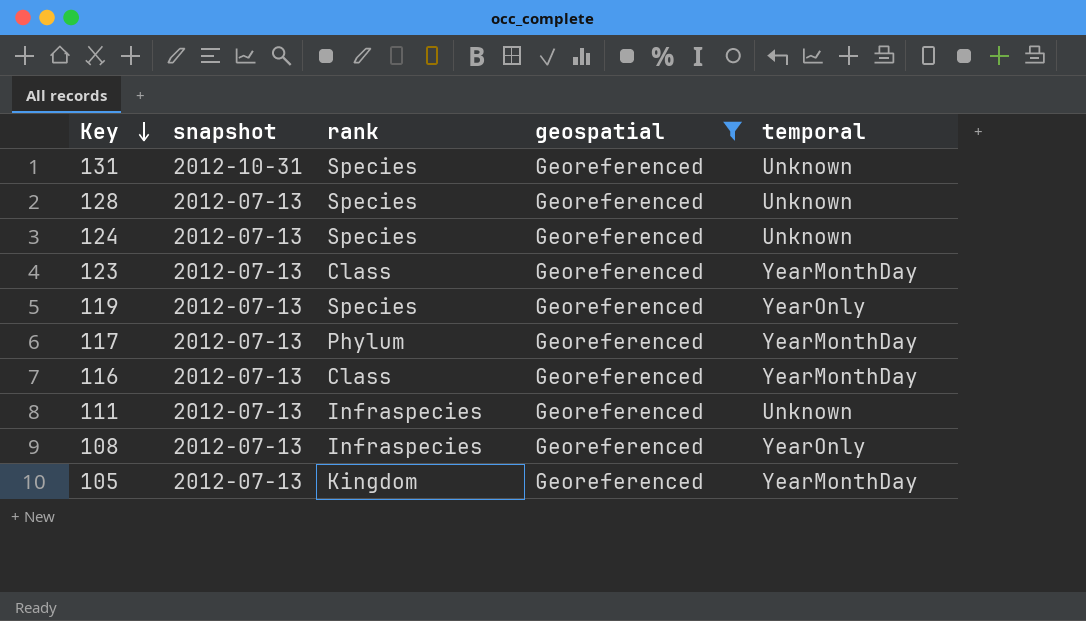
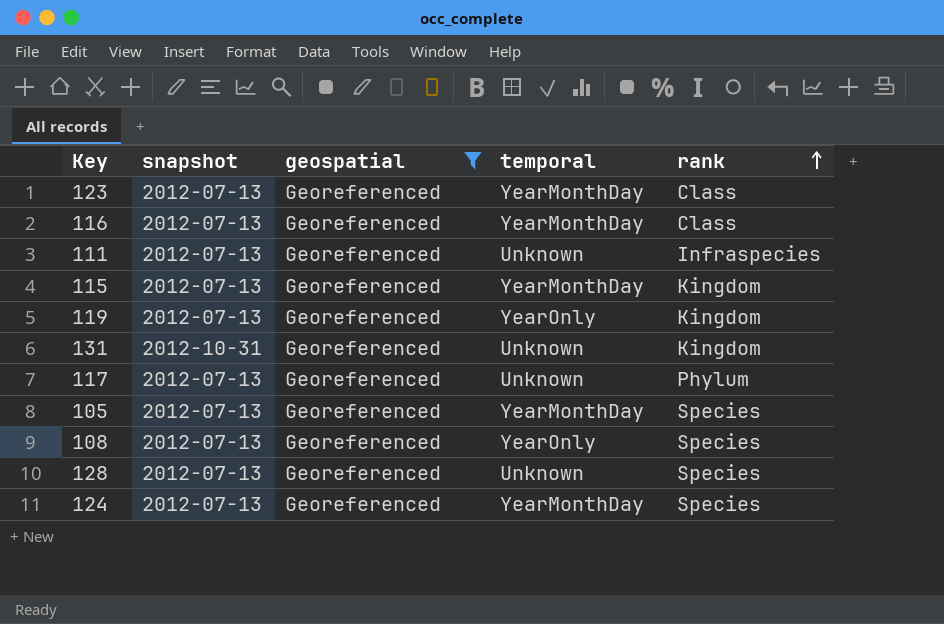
row order: Key descending -> rank ascending
column rank | position: 3 -> 5
row 115: none -> 2012-07-13 | Georeferenced | YearMonthDay | Kingdom
119 | rank: Species -> Kingdom
131 | rank: Species -> Kingdom
117 | temporal: YearMonthDay -> Unknown
105 | rank: Kingdom -> Species
108 | rank: Infraspecies -> Species
124 | temporal: Unknown -> YearMonthDay

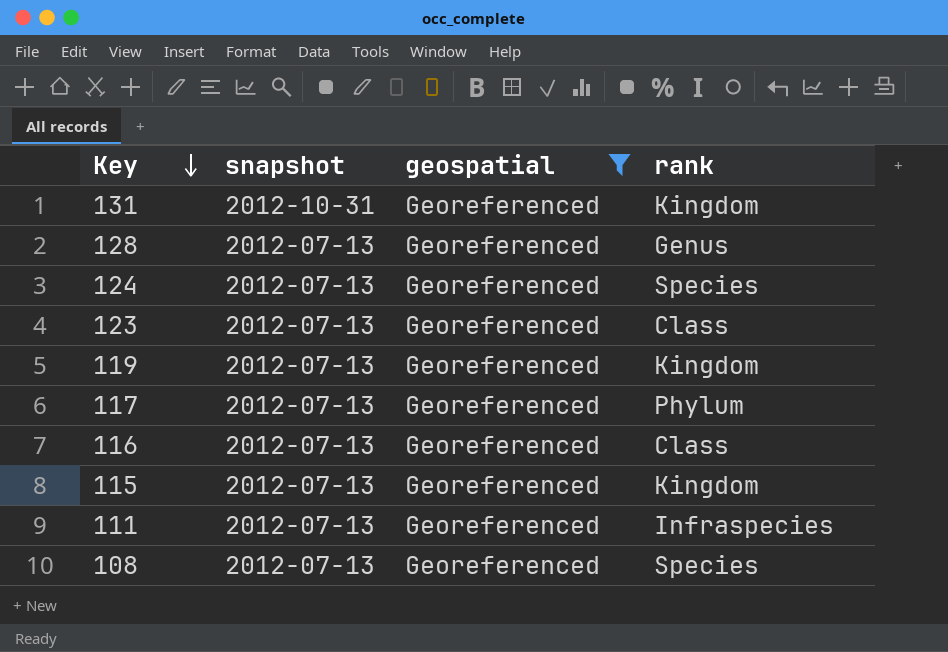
row order: rank ascending -> Key descending
column temporal | position: 4 -> none
row 105: 2012-07-13 | Georeferenced | YearMonthDay | Species -> none
128 | rank: Species -> Genus

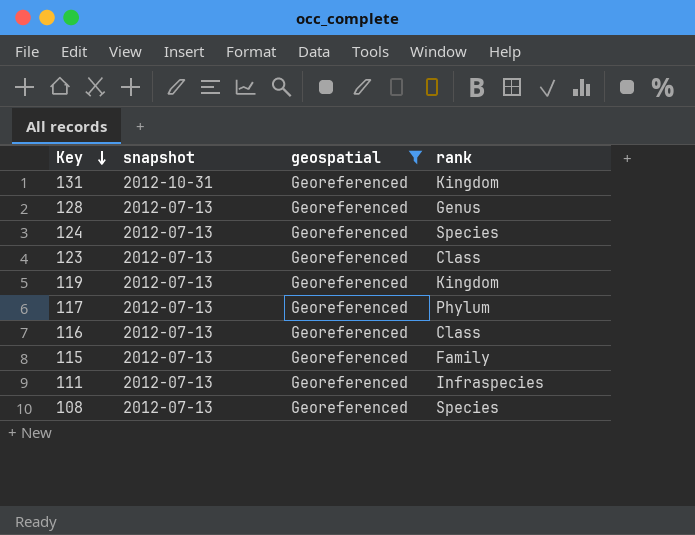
115 | rank: Kingdom -> Family

